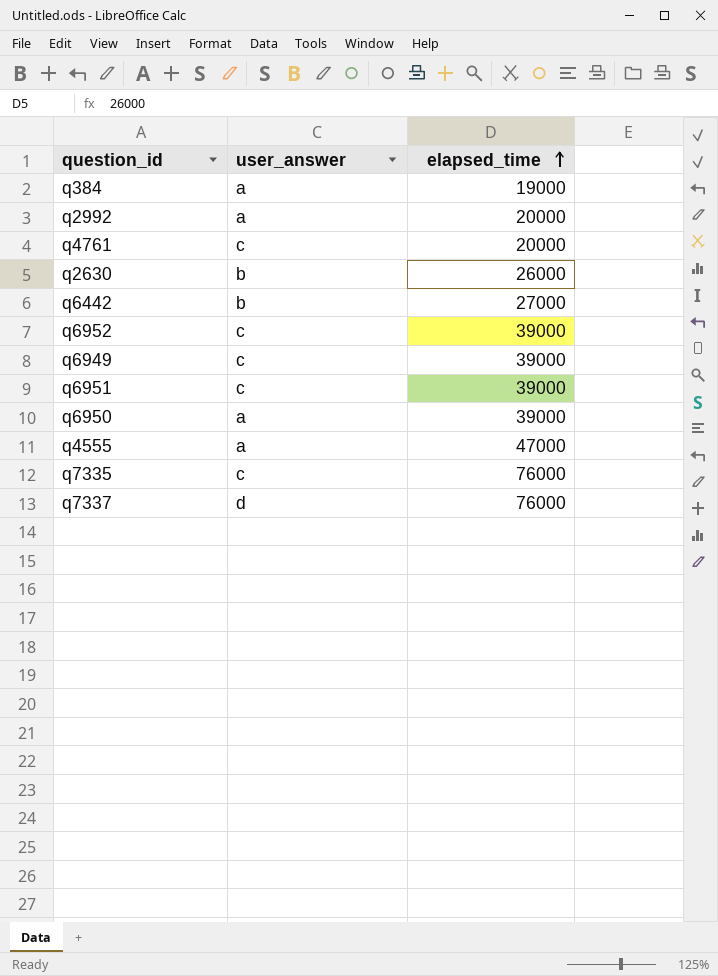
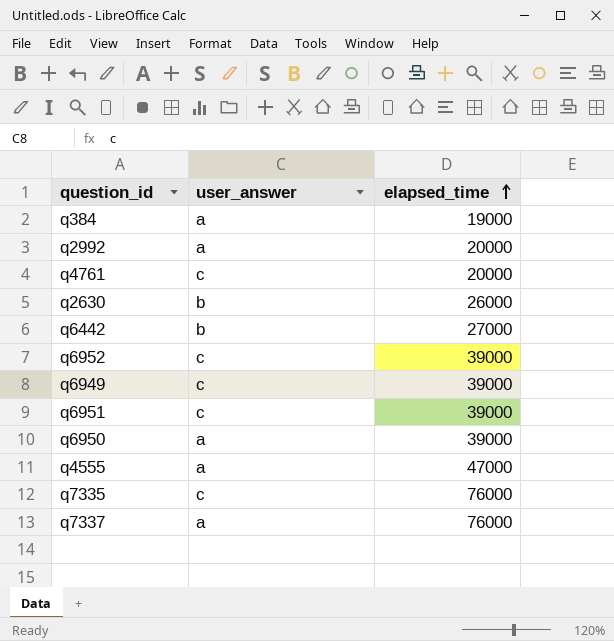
q7337 | user_answer: d -> a

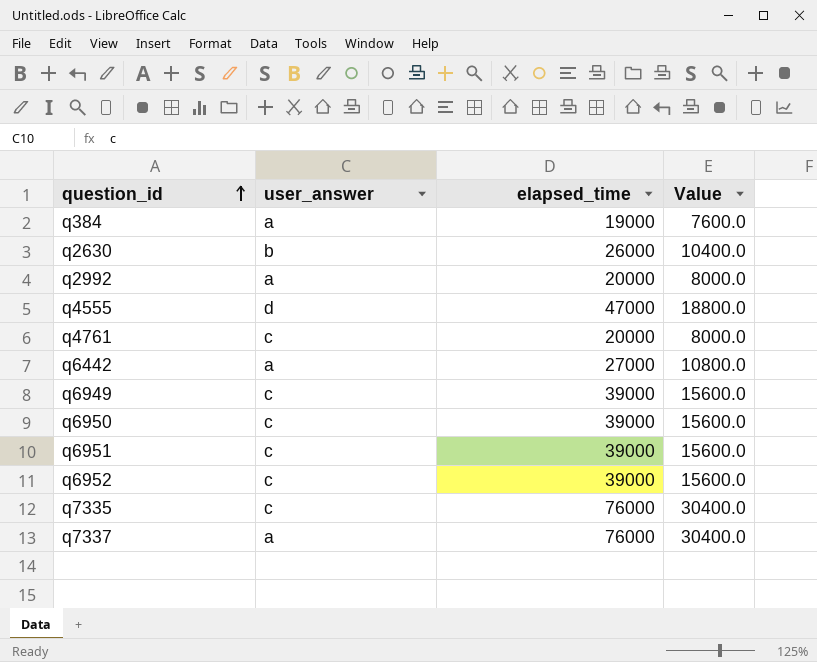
row order: elapsed_time ascending -> question_id ascending
column Value | formula: none -> [elapsed_time] * 0.4
q4555 | user_answer: a -> d
q6442 | user_answer: b -> a
q6950 | user_answer: a -> c

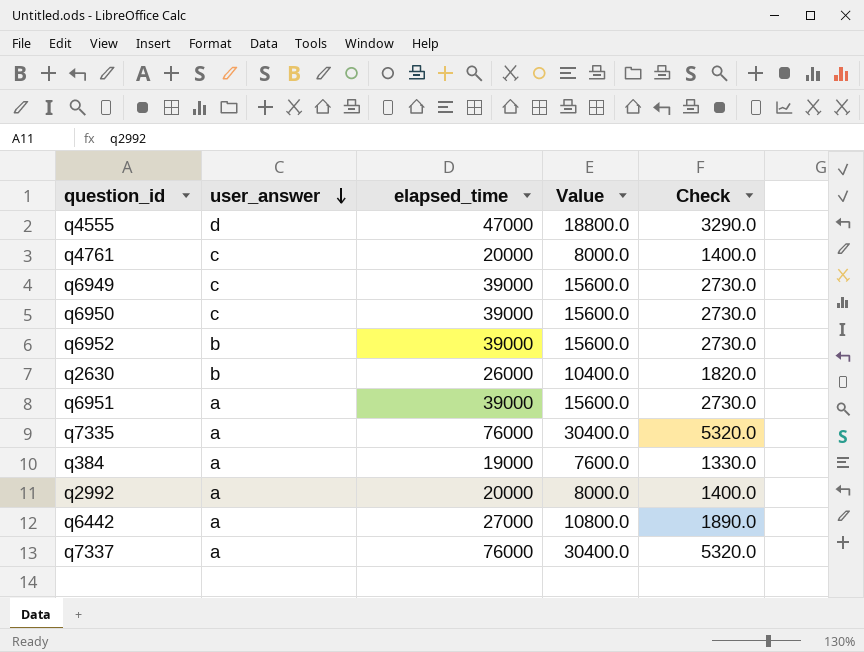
row order: question_id ascending -> user_answer descending
column Check | formula: none -> [elapsed_time] * 0.07
q6952 | user_answer: c -> b
q6951 | user_answer: c -> a
q7335 | user_answer: c -> a

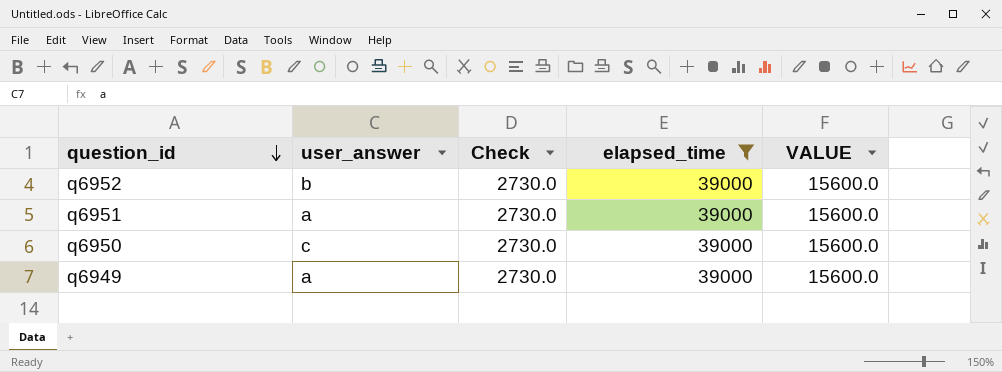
filter: none -> elapsed_time = 39000
row order: user_answer descending -> question_id descending
column Check | position: 5 -> 3
column name: Value -> VALUE
q6949 | user_answer: c -> a

